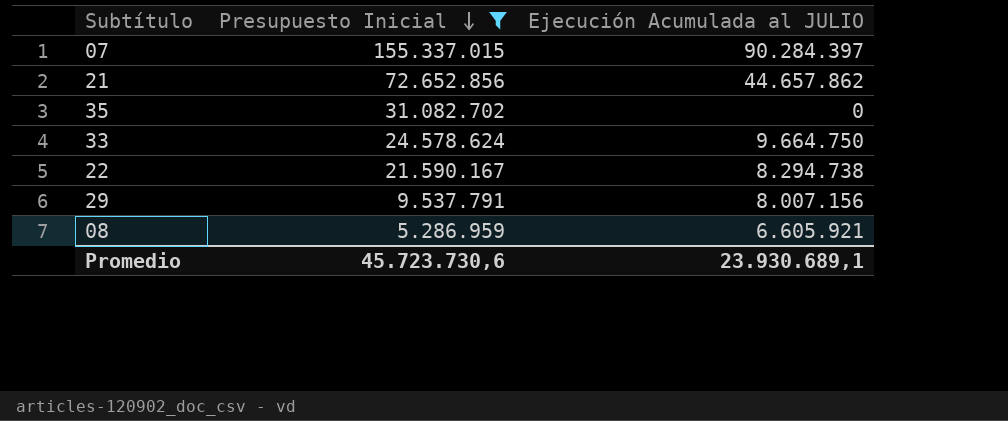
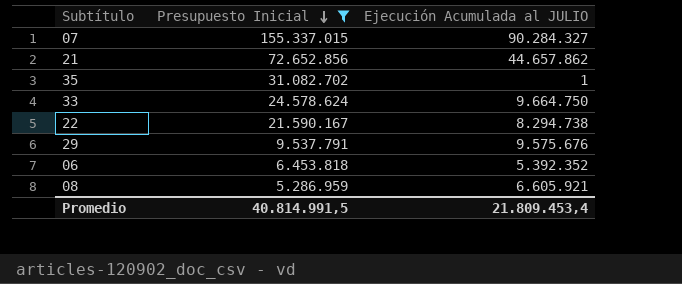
07 | Ejecución Acumulada al JULIO: 90.284.397 -> 90.284.327
35 | Ejecución Acumulada al JULIO: 0 -> 1
29 | Ejecución Acumulada al JULIO: 8.007.156 -> 9.575.676
row 06: none -> 6.453.818 | 5.392.352
Promedio | Presupuesto Inicial: 45.723.730,6 -> 40.814.991,5
Promedio | Ejecución Acumulada al JULIO: 23.930.689,1 -> 21.809.453,4

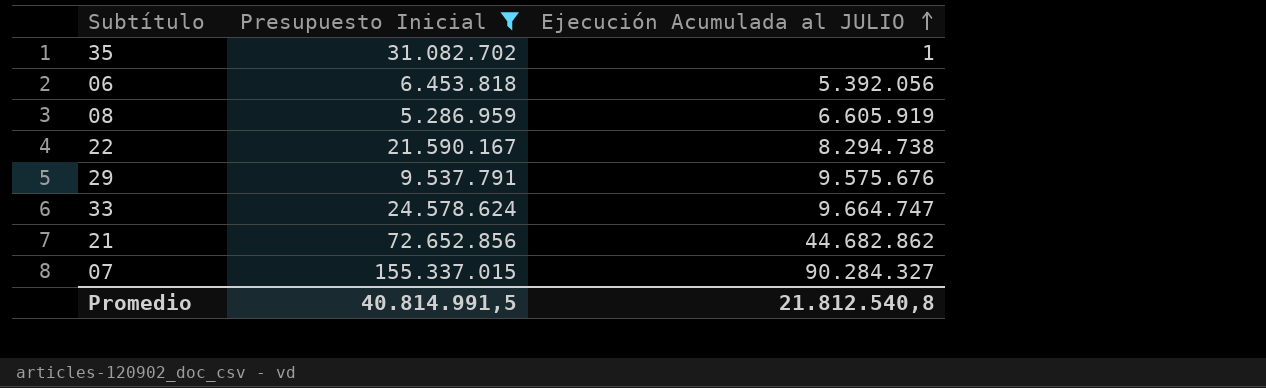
row order: Presupuesto Inicial descending -> Ejecución Acumulada al JULIO ascending
06 | Ejecución Acumulada al JULIO: 5.392.352 -> 5.392.056
08 | Ejecución Acumulada al JULIO: 6.605.921 -> 6.605.919
33 | Ejecución Acumulada al JULIO: 9.664.750 -> 9.664.747
21 | Ejecución Acumulada al JULIO: 44.657.862 -> 44.682.862
Promedio | Ejecución Acumulada al JULIO: 21.809.453,4 -> 21.812.540,8

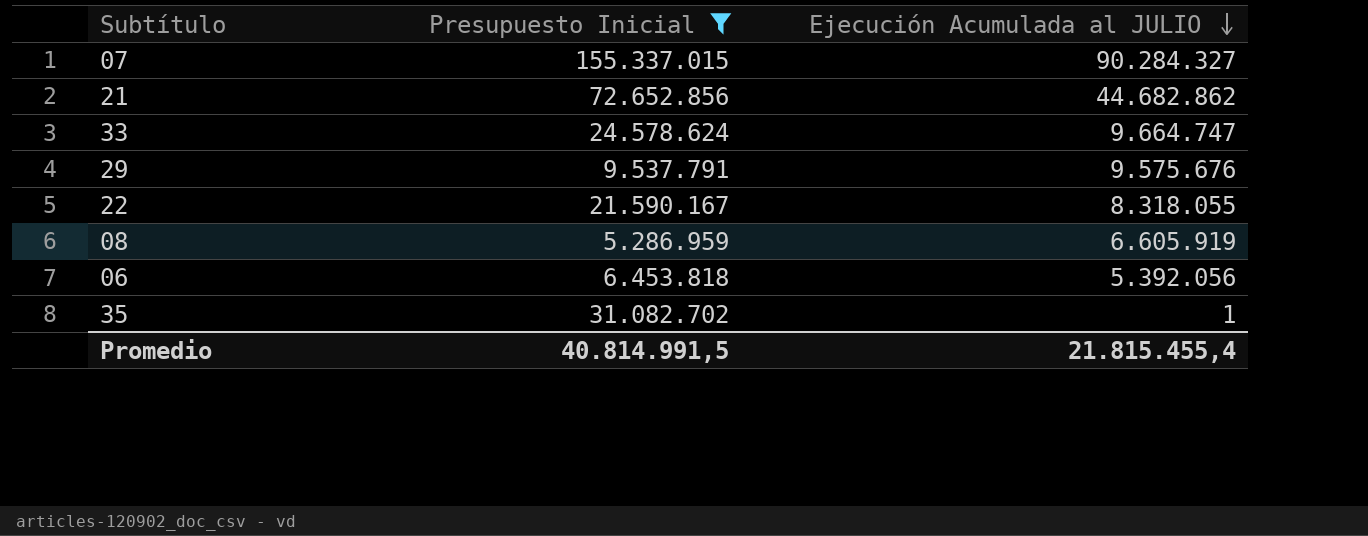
row order: Ejecución Acumulada al JULIO ascending -> Ejecución Acumulada al JULIO descending
22 | Ejecución Acumulada al JULIO: 8.294.738 -> 8.318.055
Promedio | Ejecución Acumulada al JULIO: 21.812.540,8 -> 21.815.455,4

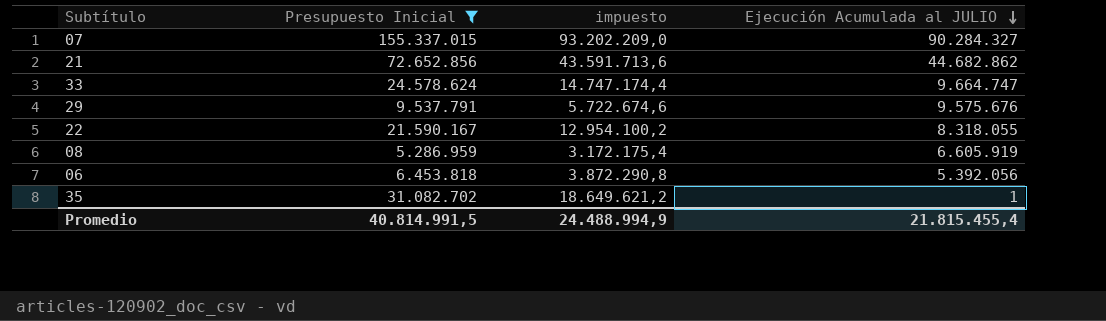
column impuesto | formula: none -> [Presupuesto Inicial] * 0,6

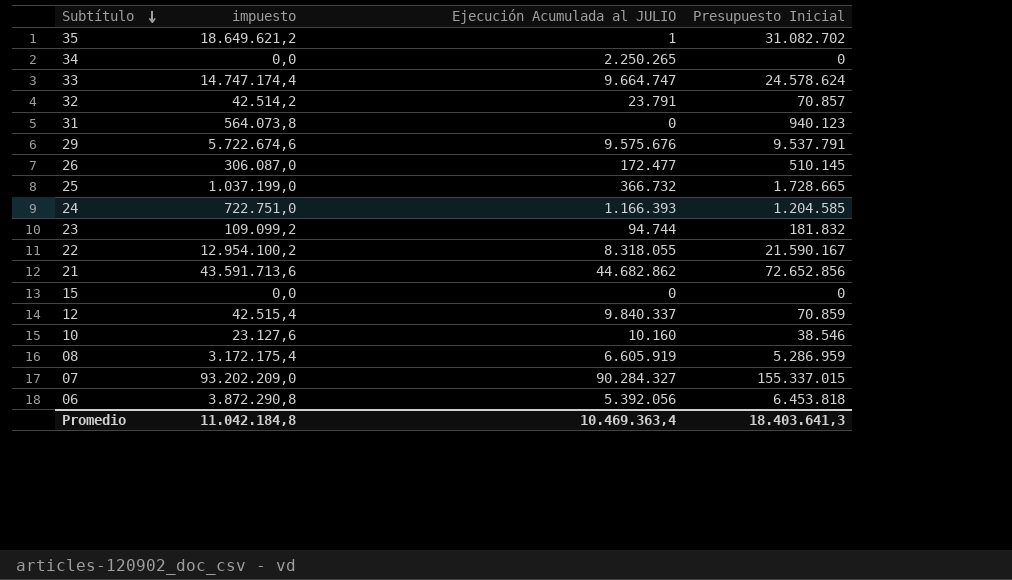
filter: Presupuesto Inicial >= 5.286.959 -> none
row order: Ejecución Acumulada al JULIO descending -> Subtítulo descending
column Presupuesto Inicial | position: 2 -> 4
Promedio | impuesto: 24.488.994,9 -> 11.042.184,8
Promedio | Ejecución Acumulada al JULIO: 21.815.455,4 -> 10.469.363,4
Promedio | Presupuesto Inicial: 40.814.991,5 -> 18.403.641,3

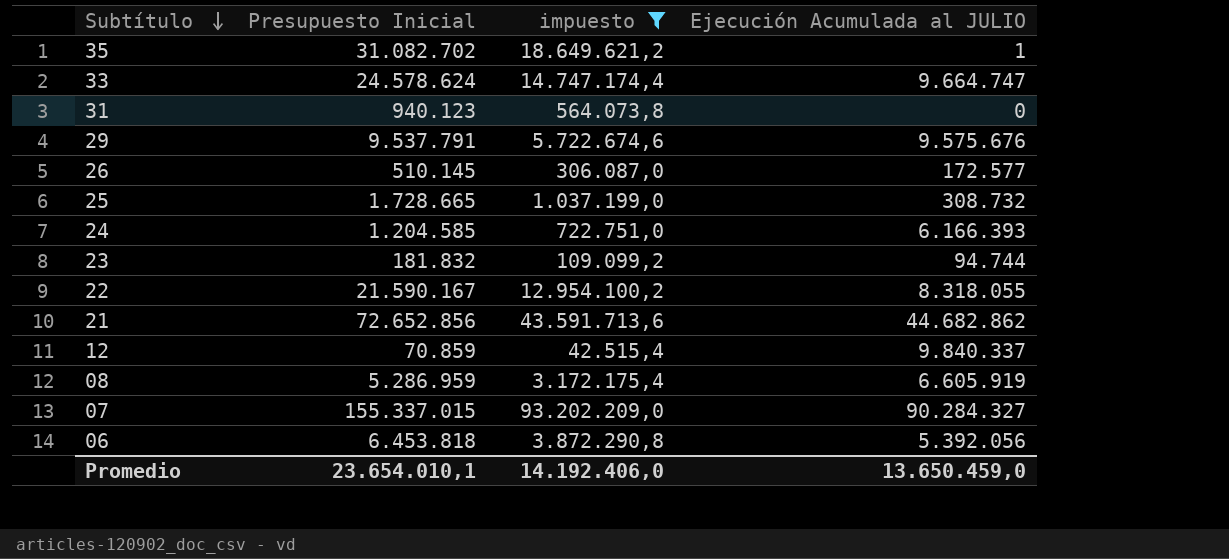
filter: none -> impuesto >= 42.515,4
column Presupuesto Inicial | position: 4 -> 2
26 | Ejecución Acumulada al JULIO: 172.477 -> 172.577
25 | Ejecución Acumulada al JULIO: 366.732 -> 308.732
24 | Ejecución Acumulada al JULIO: 1.166.393 -> 6.166.393
Promedio | Presupuesto Inicial: 18.403.641,3 -> 23.654.010,1
Promedio | impuesto: 11.042.184,8 -> 14.192.406,0
Promedio | Ejecución Acumulada al JULIO: 10.469.363,4 -> 13.650.459,0

